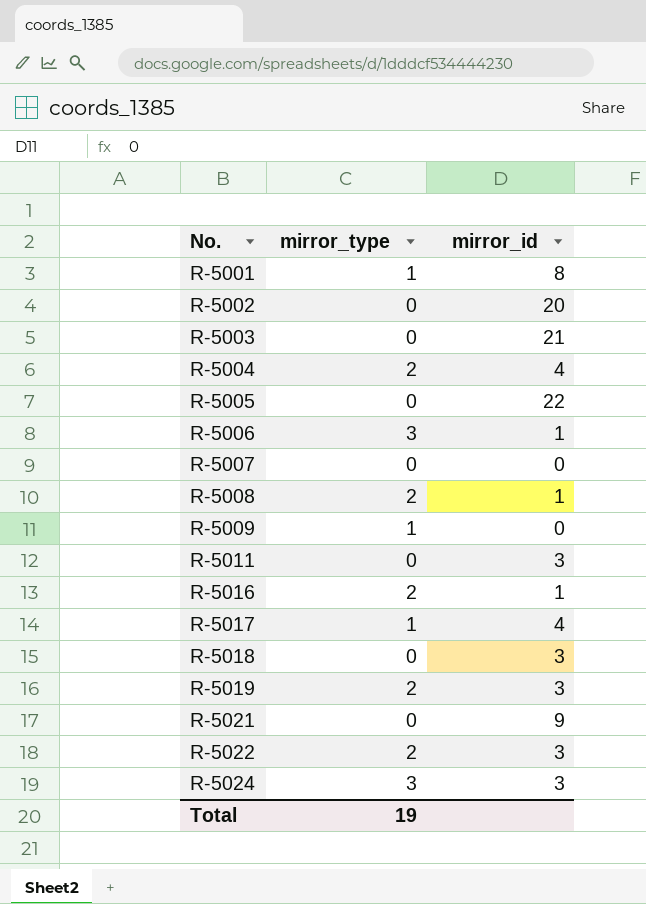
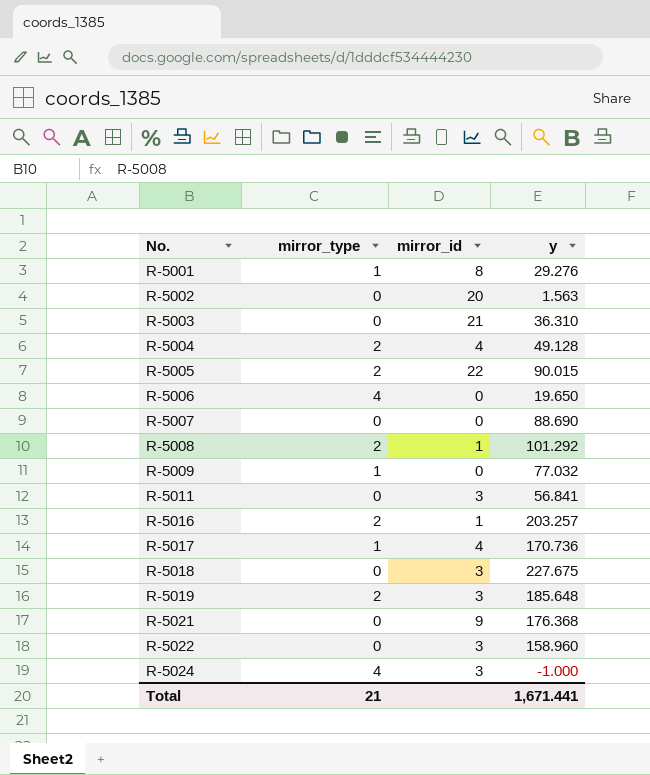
column y | position: none -> 4
R-5005 | mirror_type: 0 -> 2
R-5006 | mirror_type: 3 -> 4
R-5006 | mirror_id: 1 -> 0
R-5022 | mirror_type: 2 -> 0
R-5024 | mirror_type: 3 -> 4
Total | mirror_type: 19 -> 21

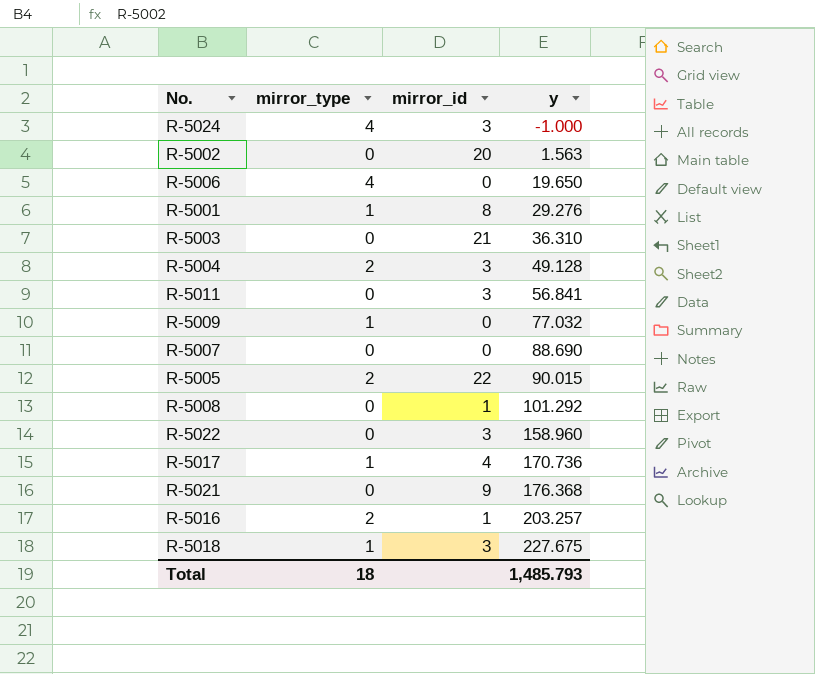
row order: No. ascending -> y ascending
row R-5019: 2 | 3 | 185.648 -> none
R-5004 | mirror_id: 4 -> 3
R-5008 | mirror_type: 2 -> 0
R-5018 | mirror_type: 0 -> 1
Total | mirror_type: 21 -> 18
Total | y: 1,671.441 -> 1,485.793

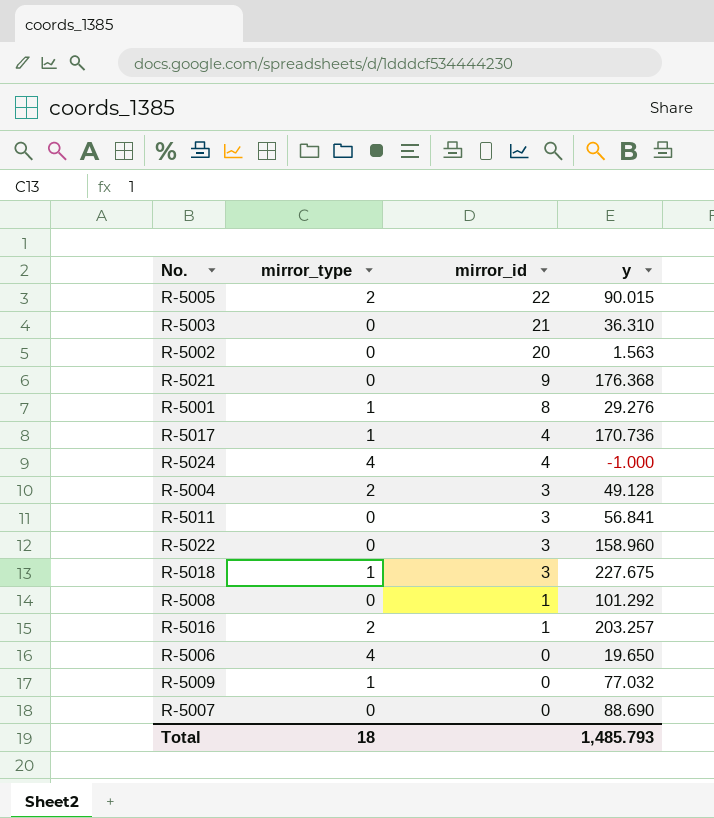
row order: y ascending -> mirror_id descending
R-5024 | mirror_id: 3 -> 4

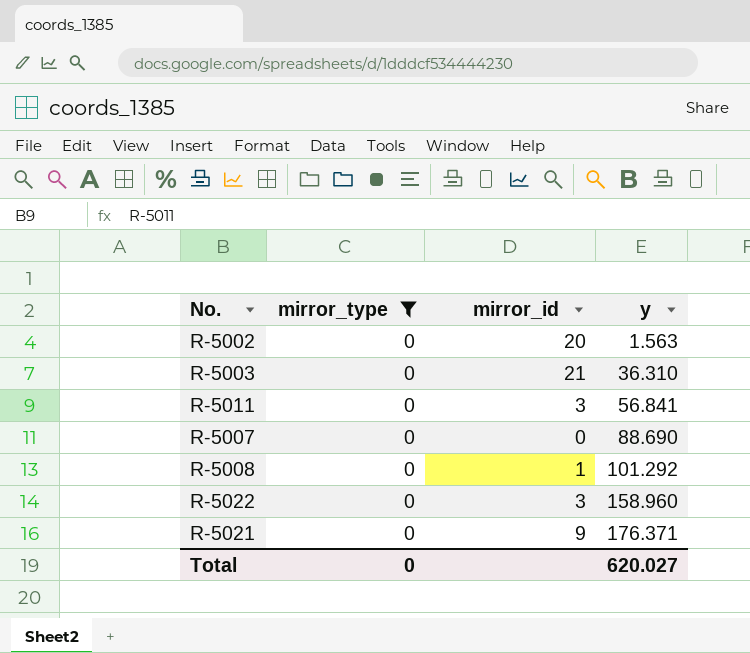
filter: none -> mirror_type = 0
row order: mirror_id descending -> y ascending
R-5021 | y: 176.368 -> 176.371
Total | mirror_type: 18 -> 0
Total | y: 1,485.793 -> 620.027

